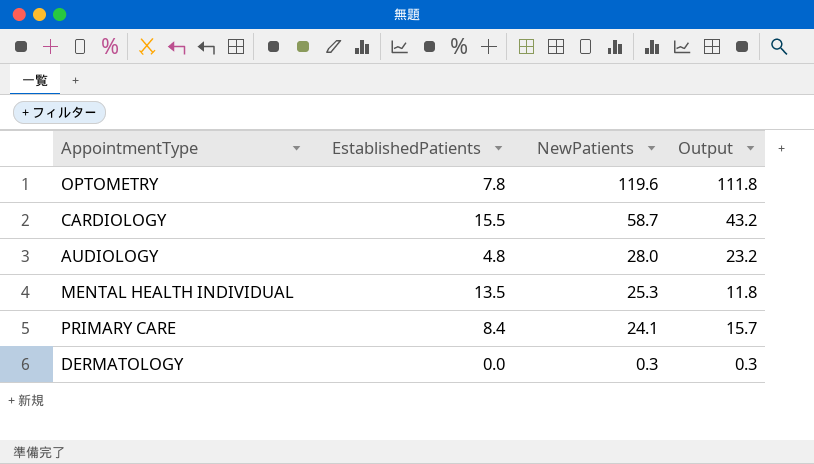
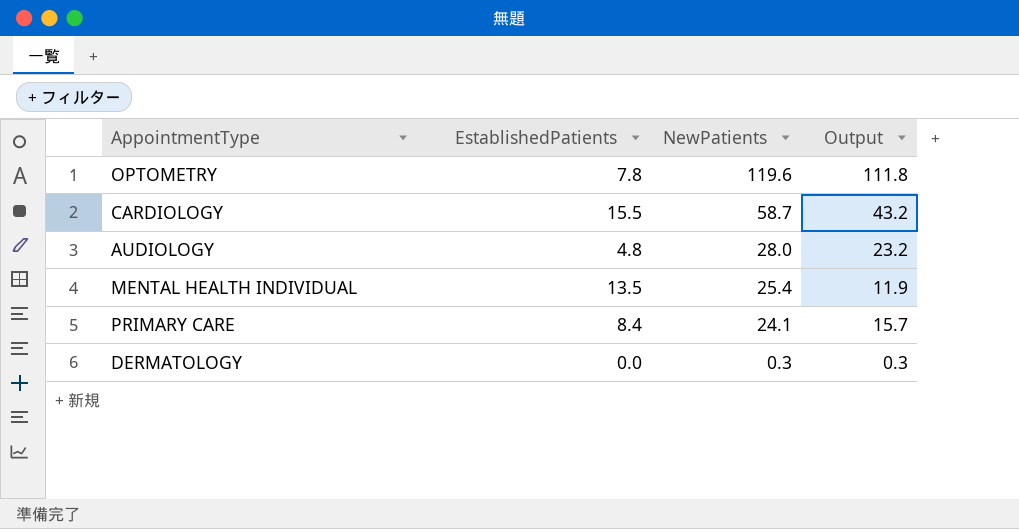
MENTAL HEALTH INDIVIDUAL | NewPatients: 25.3 -> 25.4
MENTAL HEALTH INDIVIDUAL | Output: 11.8 -> 11.9

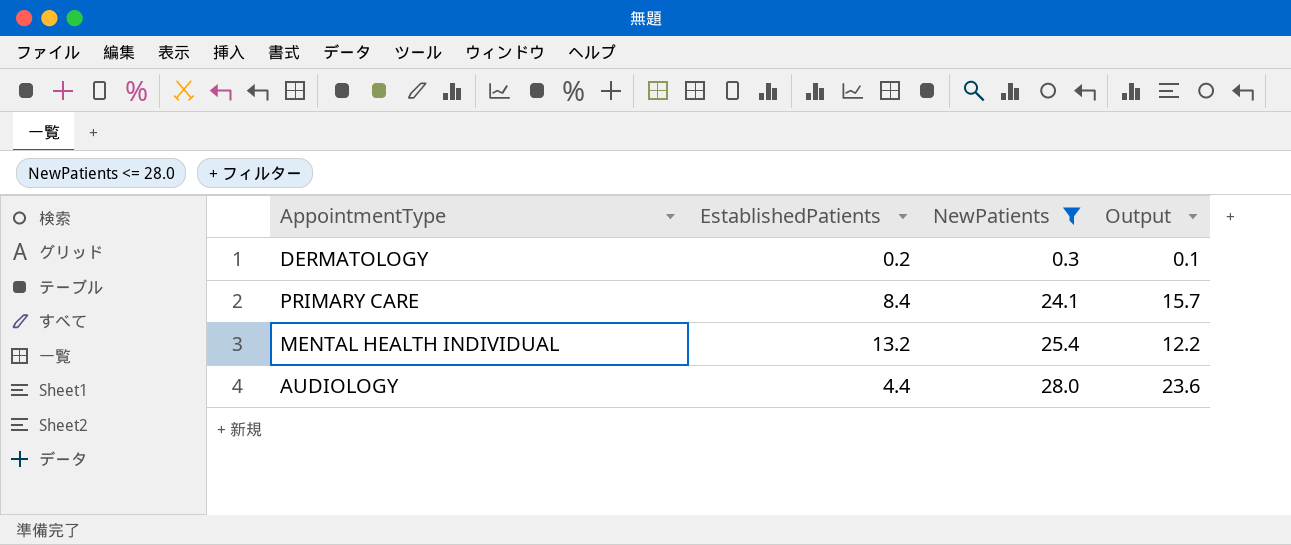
filter: none -> NewPatients <= 28.0
row order: NewPatients descending -> NewPatients ascending
DERMATOLOGY | EstablishedPatients: 0.0 -> 0.2
DERMATOLOGY | Output: 0.3 -> 0.1
MENTAL HEALTH INDIVIDUAL | EstablishedPatients: 13.5 -> 13.2
MENTAL HEALTH INDIVIDUAL | Output: 11.9 -> 12.2
AUDIOLOGY | EstablishedPatients: 4.8 -> 4.4
AUDIOLOGY | Output: 23.2 -> 23.6

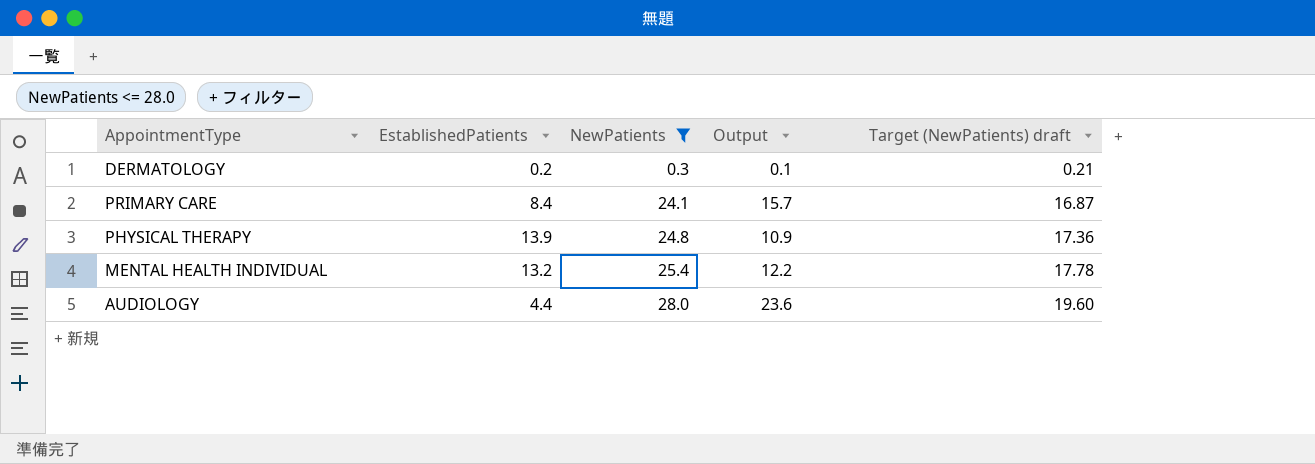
column Target (NewPatients) draft | formula: none -> [NewPatients] * 0.7
row PHYSICAL THERAPY: none -> 13.9 | 24.8 | 10.9 | 17.36

